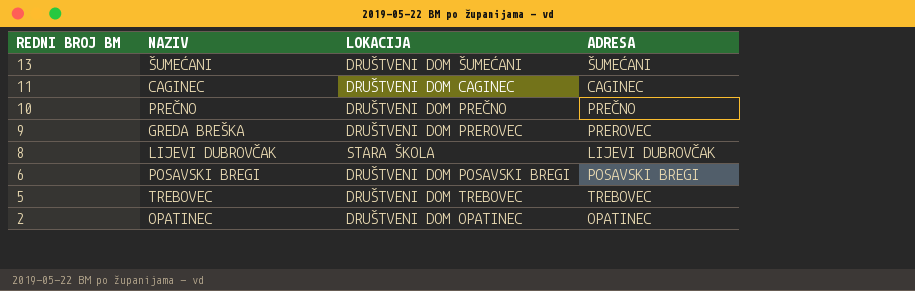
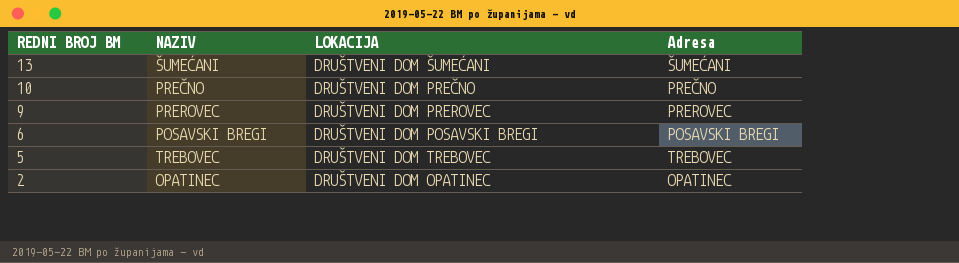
column name: ADRESA -> Adresa
row 11: CAGINEC | DRUŠTVENI DOM CAGINEC | CAGINEC -> none
row 8: LIJEVI DUBROVČAK | STARA ŠKOLA | LIJEVI DUBROVČAK -> none
9 | NAZIV: GREDA BREŠKA -> PREROVEC

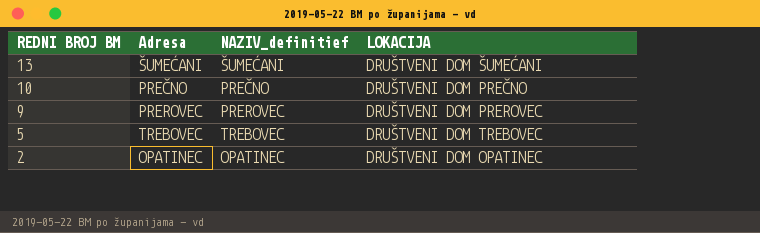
column Adresa | position: 4 -> 2
column name: NAZIV -> NAZIV_definitief
row 6: POSAVSKI BREGI | DRUŠTVENI DOM POSAVSKI BREGI | POSAVSKI BREGI -> none

